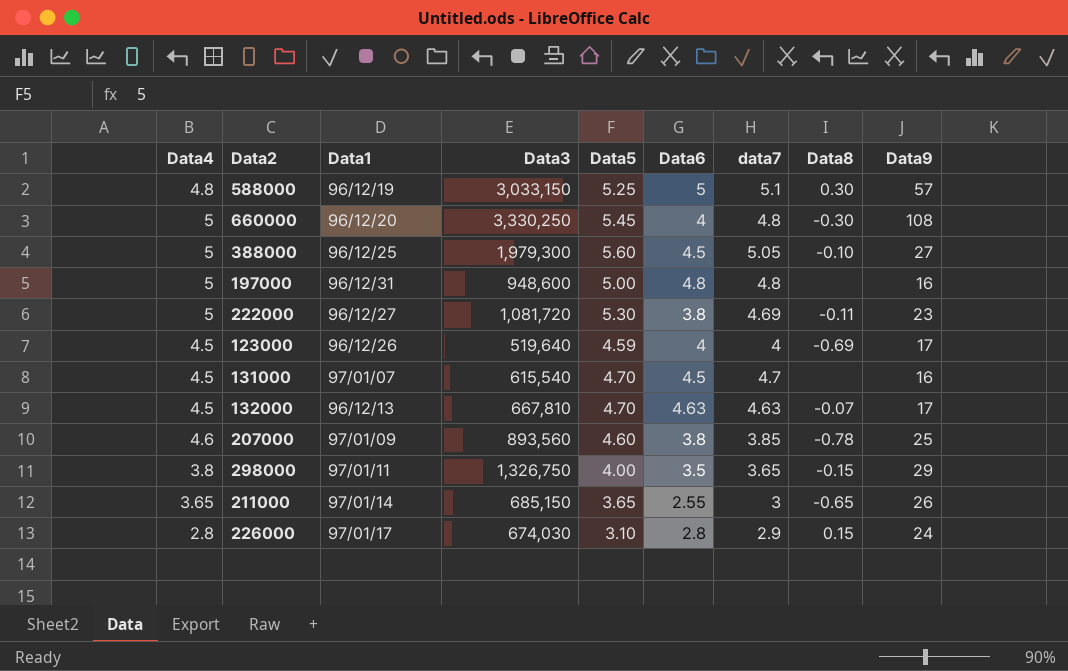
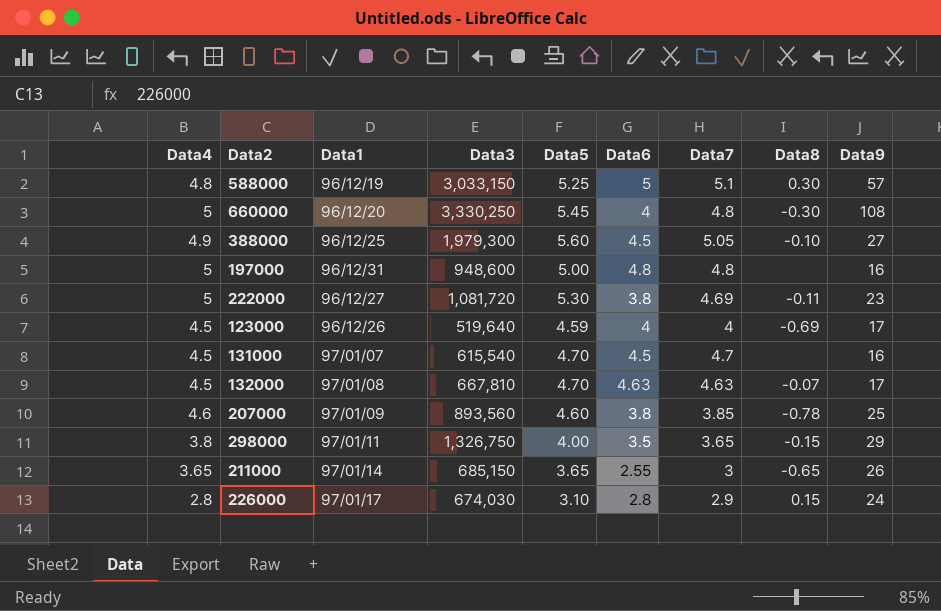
column name: data7 -> Data7
388000 | Data4: 5 -> 4.9
132000 | Data1: 96/12/13 -> 97/01/08

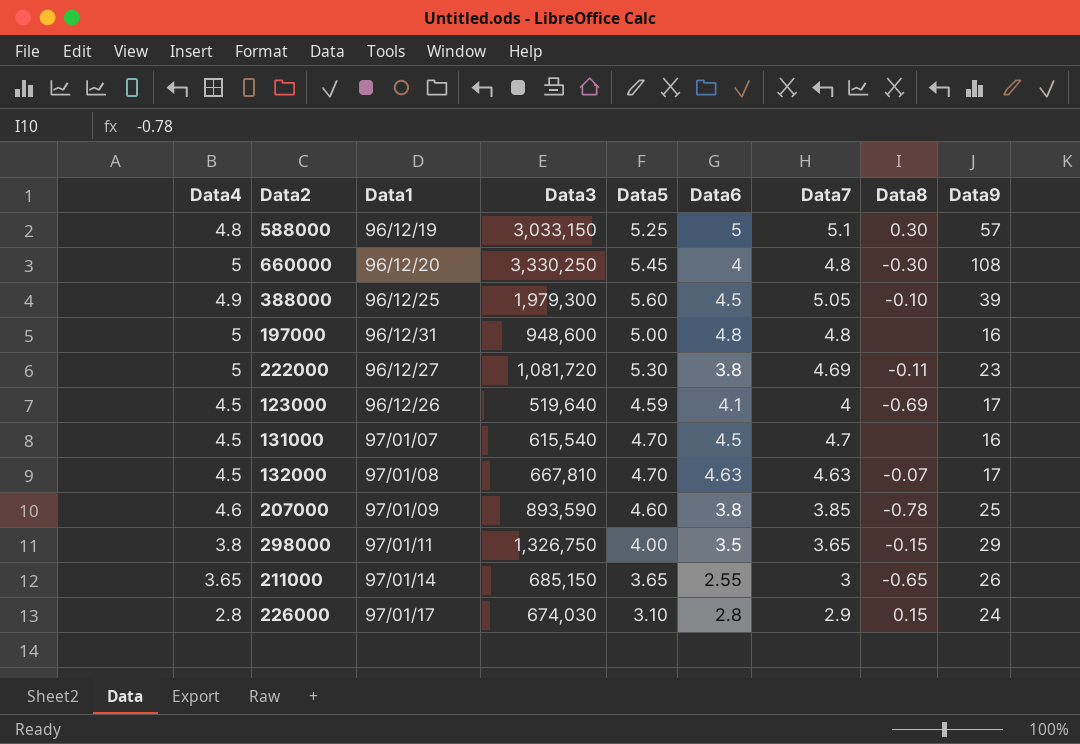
388000 | Data9: 27 -> 39
123000 | Data6: 4 -> 4.1
207000 | Data3: 893,560 -> 893,590

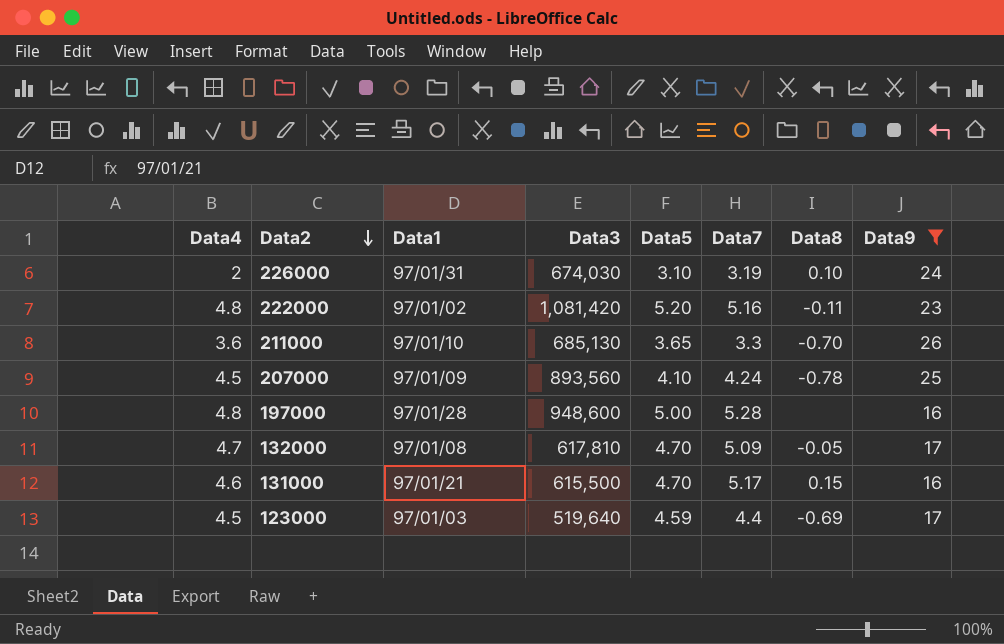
filter: none -> Data9 <= 26
row order: none -> Data2 descending
column Data6 | position: 6 -> none
226000 | Data4: 2.8 -> 2
226000 | Data1: 97/01/17 -> 97/01/31
226000 | Data7: 2.9 -> 3.19
226000 | Data8: 0.15 -> 0.10
222000 | Data4: 5 -> 4.8
222000 | Data1: 96/12/27 -> 97/01/02
222000 | Data3: 1,081,720 -> 1,081,420
222000 | Data5: 5.30 -> 5.20
222000 | Data7: 4.69 -> 5.16
211000 | Data4: 3.65 -> 3.6
211000 | Data1: 97/01/14 -> 97/01/10
211000 | Data3: 685,150 -> 685,130
211000 | Data7: 3 -> 3.3
211000 | Data8: -0.65 -> -0.70
207000 | Data4: 4.6 -> 4.5
207000 | Data3: 893,590 -> 893,560
207000 | Data5: 4.60 -> 4.10
207000 | Data7: 3.85 -> 4.24
197000 | Data4: 5 -> 4.8
197000 | Data1: 96/12/31 -> 97/01/28
197000 | Data7: 4.8 -> 5.28
132000 | Data4: 4.5 -> 4.7
132000 | Data3: 667,810 -> 617,810
132000 | Data7: 4.63 -> 5.09
132000 | Data8: -0.07 -> -0.05
131000 | Data4: 4.5 -> 4.6
131000 | Data1: 97/01/07 -> 97/01/21
131000 | Data3: 615,540 -> 615,500
131000 | Data7: 4.7 -> 5.17
131000 | Data8: none -> 0.15
123000 | Data1: 96/12/26 -> 97/01/03
123000 | Data7: 4 -> 4.4

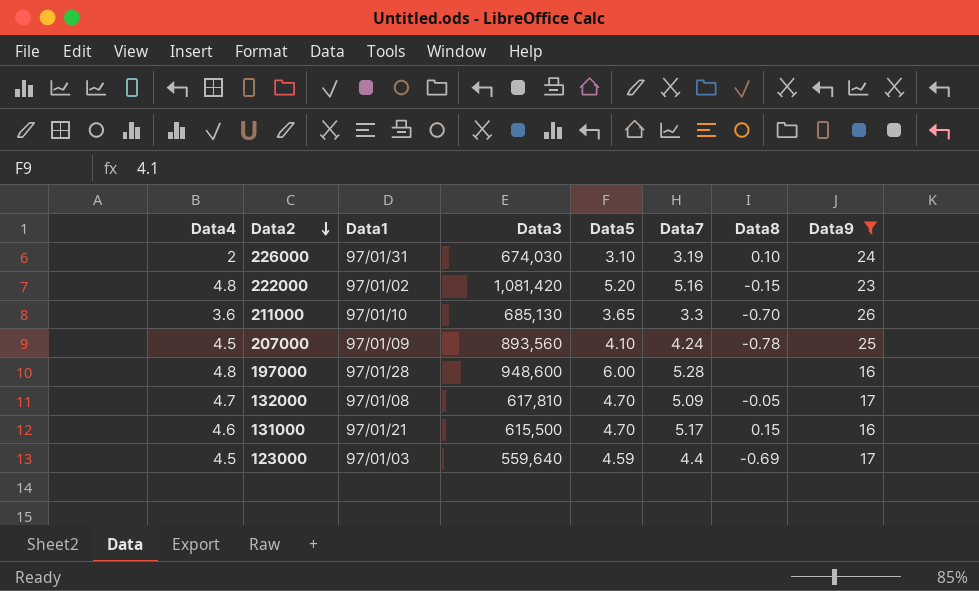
222000 | Data8: -0.11 -> -0.15
197000 | Data5: 5.00 -> 6.00
123000 | Data3: 519,640 -> 559,640

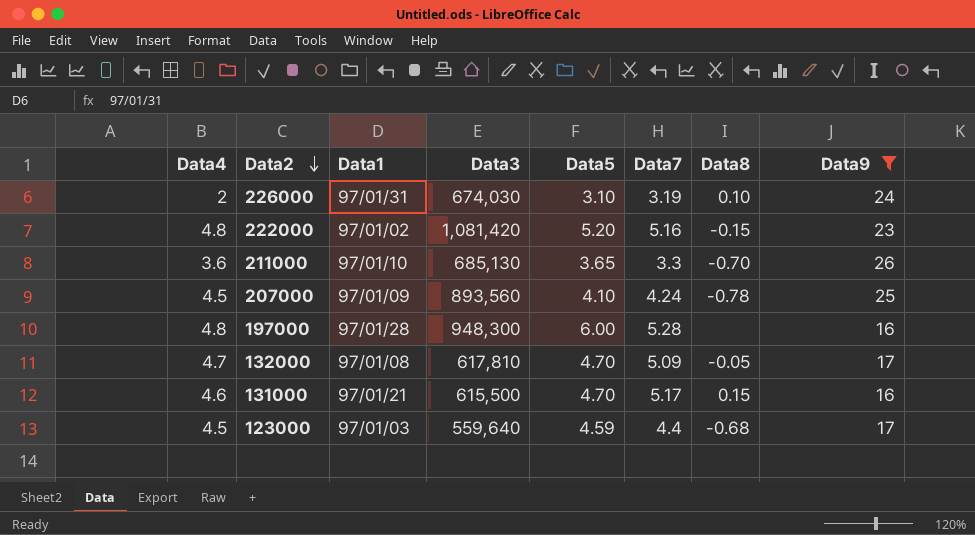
197000 | Data3: 948,600 -> 948,300
123000 | Data8: -0.69 -> -0.68

